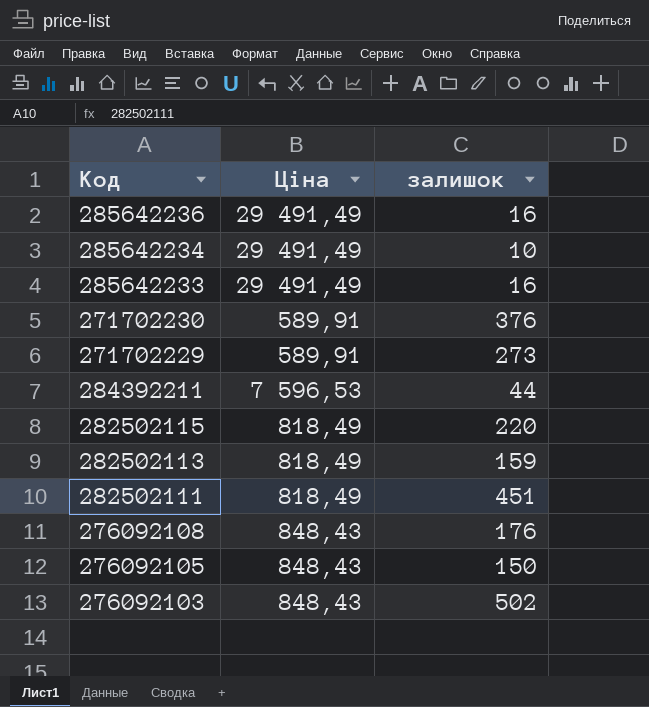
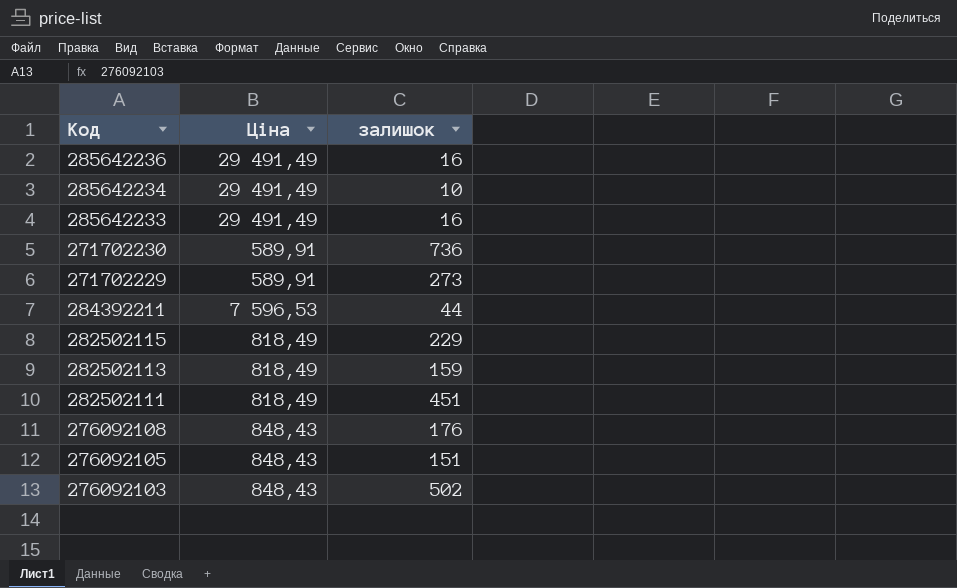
271702230 | залишок: 376 -> 736
282502115 | залишок: 220 -> 229
276092105 | залишок: 150 -> 151

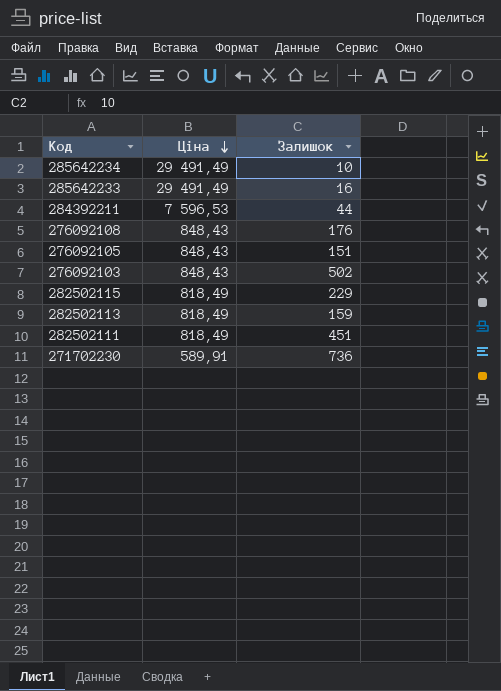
row order: none -> Ціна descending
column name: залишок -> Залишок
row 285642236: 29 491,49 | 16 -> none
row 271702229: 589,91 | 273 -> none

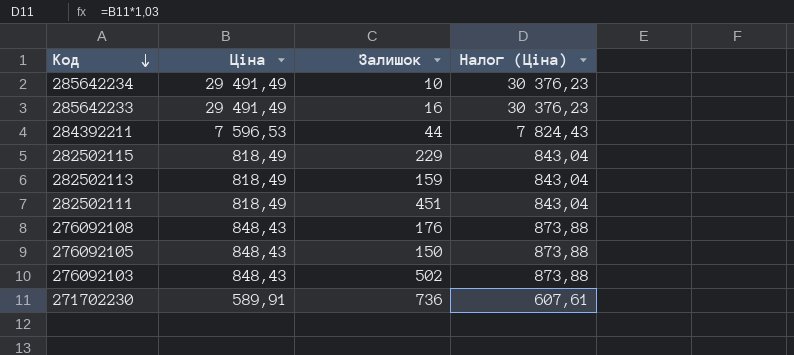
row order: Ціна descending -> Код descending
column Налог (Ціна) | formula: none -> [Ціна] * 1,03
276092105 | Залишок: 151 -> 150

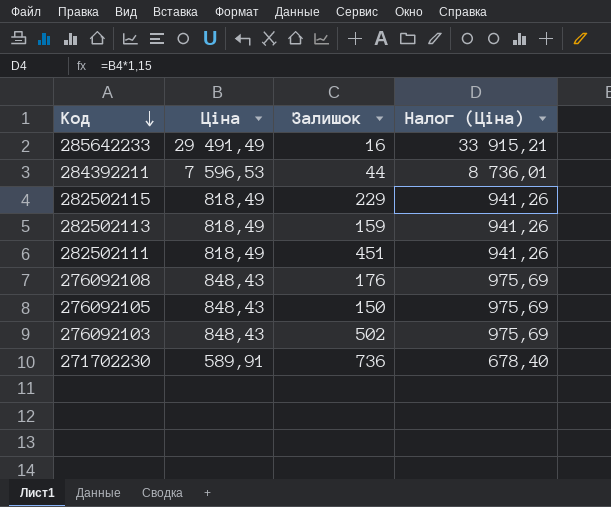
column Налог (Ціна) | formula: [Ціна] * 1,03 -> [Ціна] * 1,15
row 285642234: 29 491,49 | 10 | 30 376,23 -> none

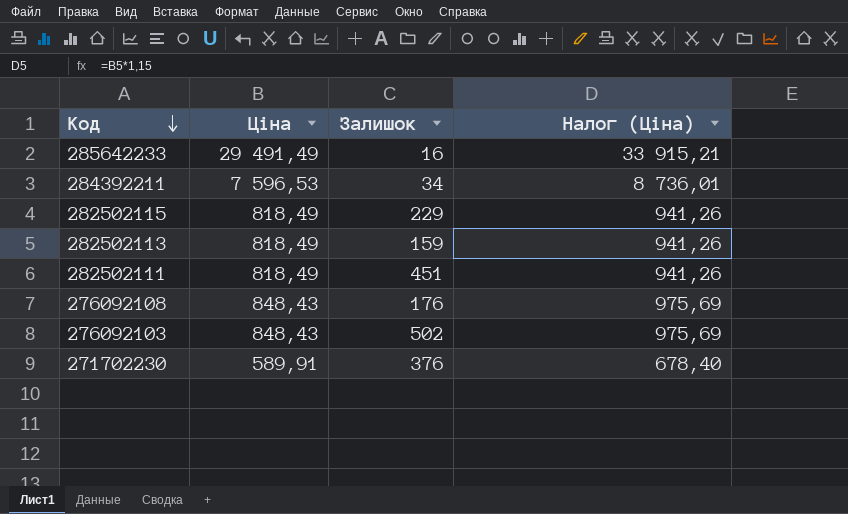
row 276092105: 848,43 | 150 | 975,69 -> none
284392211 | Залишок: 44 -> 34
271702230 | Залишок: 736 -> 376

